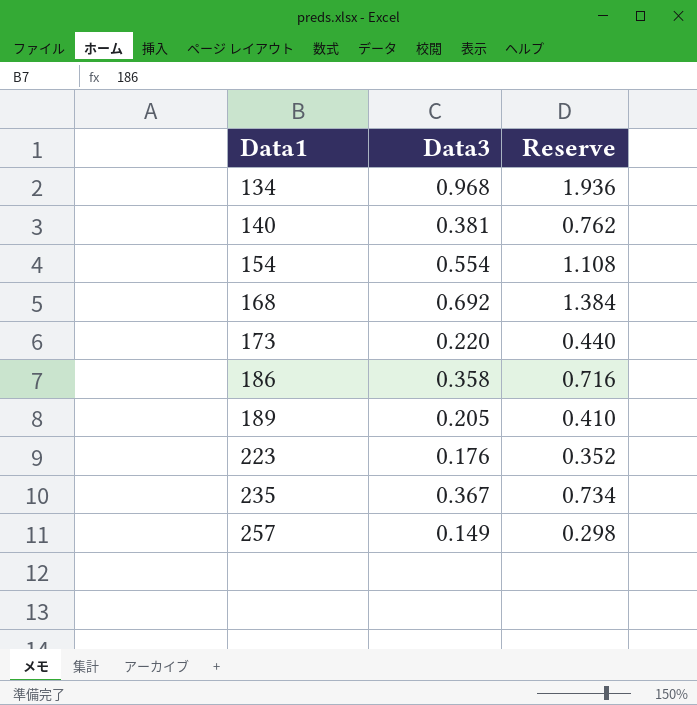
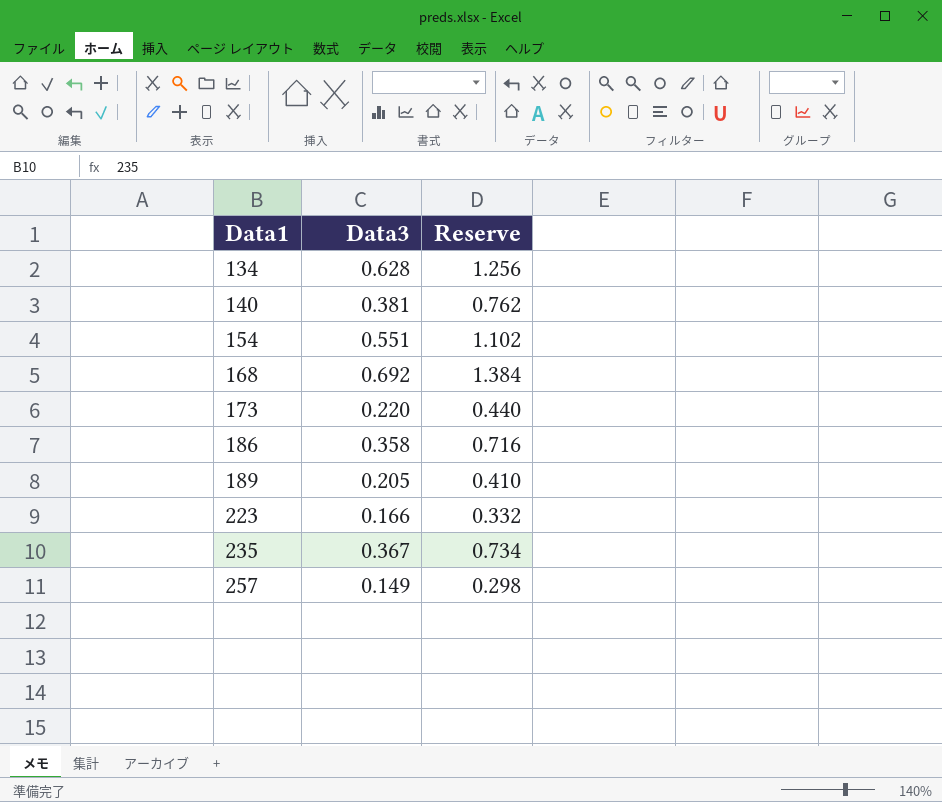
134 | Data3: 0.968 -> 0.628
134 | Reserve: 1.936 -> 1.256
154 | Data3: 0.554 -> 0.551
154 | Reserve: 1.108 -> 1.102
223 | Data3: 0.176 -> 0.166
223 | Reserve: 0.352 -> 0.332

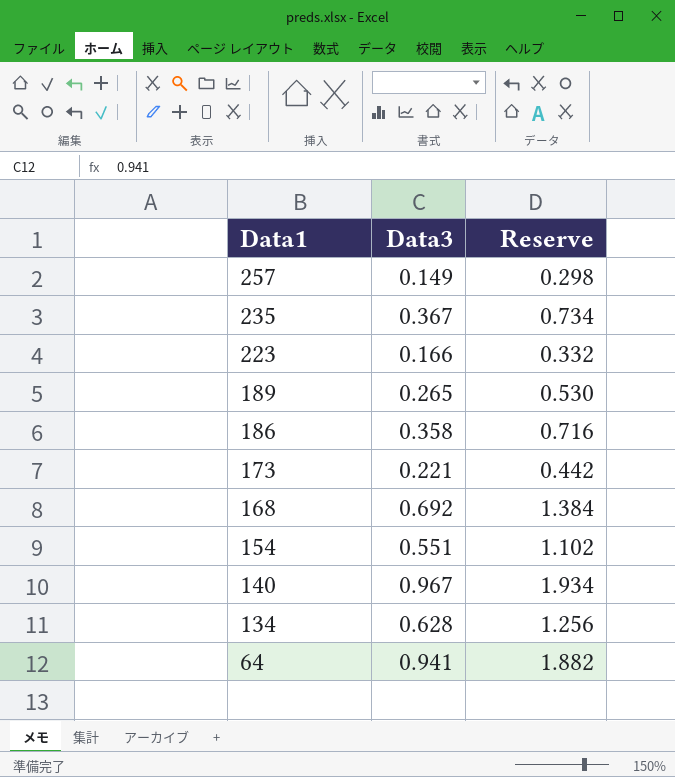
row order: Data1 ascending -> Data1 descending
189 | Data3: 0.205 -> 0.265
189 | Reserve: 0.410 -> 0.530
173 | Data3: 0.220 -> 0.221
173 | Reserve: 0.440 -> 0.442
140 | Data3: 0.381 -> 0.967
140 | Reserve: 0.762 -> 1.934
row 64: none -> 0.941 | 1.882

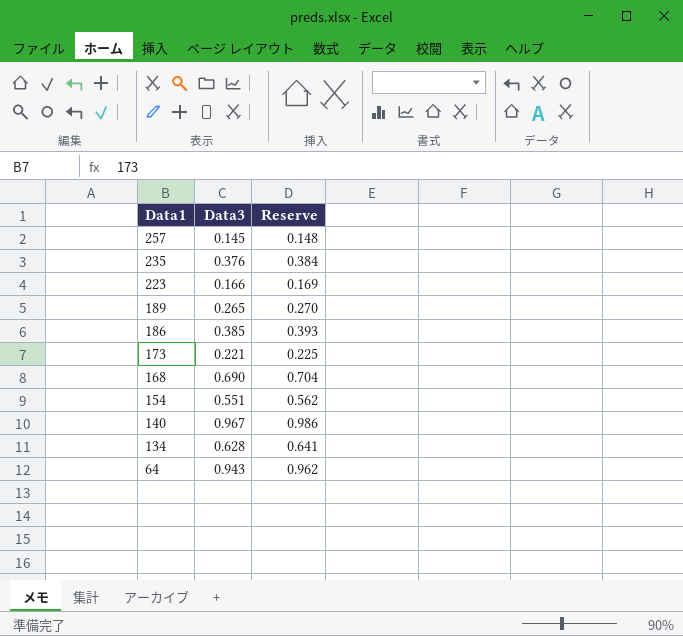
column Reserve | formula: [Data3] * 2 -> [Data3] * 1.02
257 | Data3: 0.149 -> 0.145
235 | Data3: 0.367 -> 0.376
186 | Data3: 0.358 -> 0.385
168 | Data3: 0.692 -> 0.690
64 | Data3: 0.941 -> 0.943

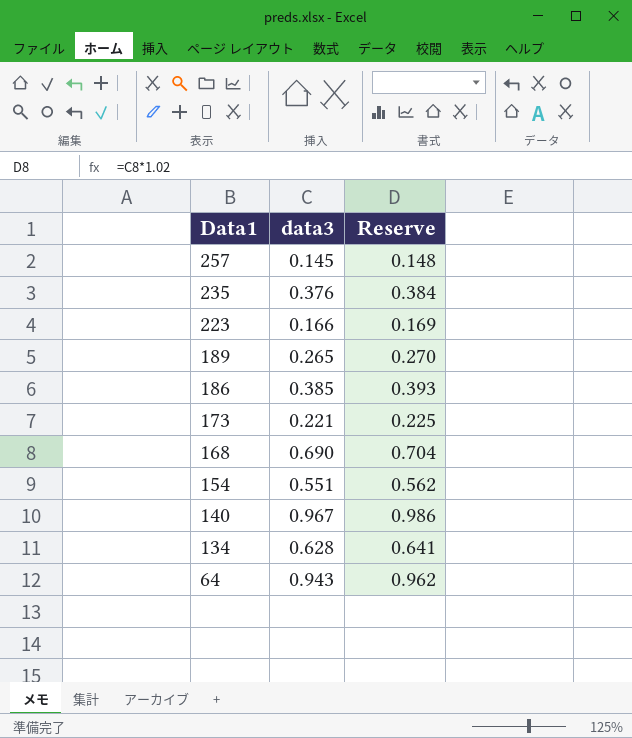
column name: Data3 -> data3

